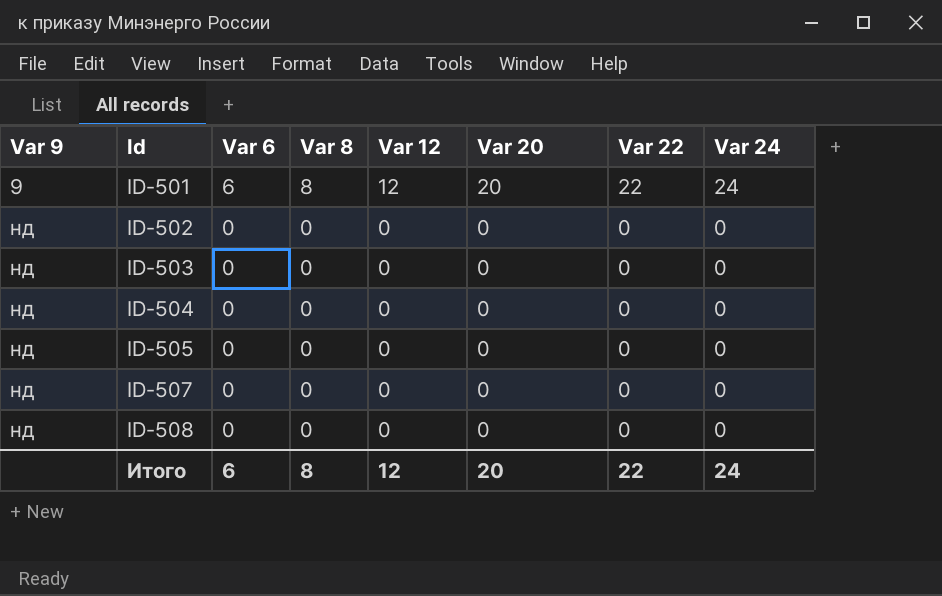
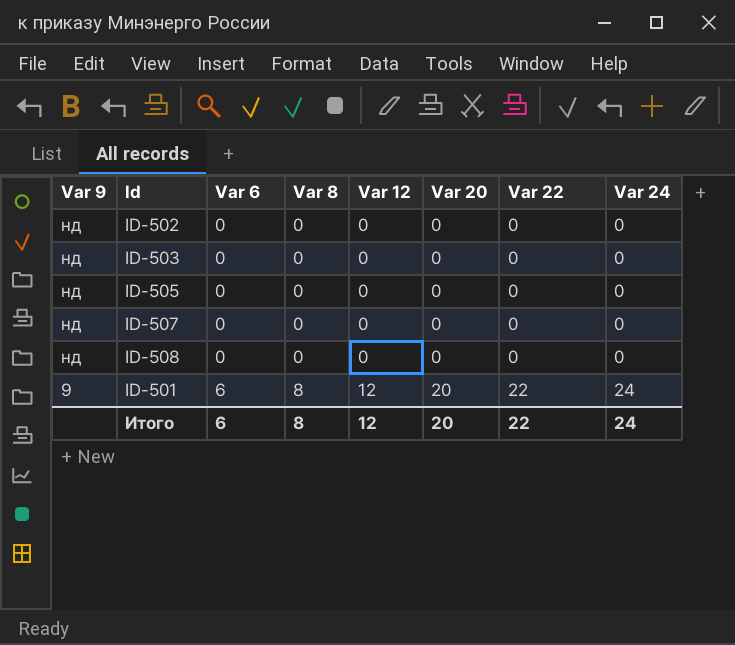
row order: Var 9 ascending -> Var 9 descending
row ID-504: нд | 0 | 0 | 0 | 0 | 0 | 0 -> none

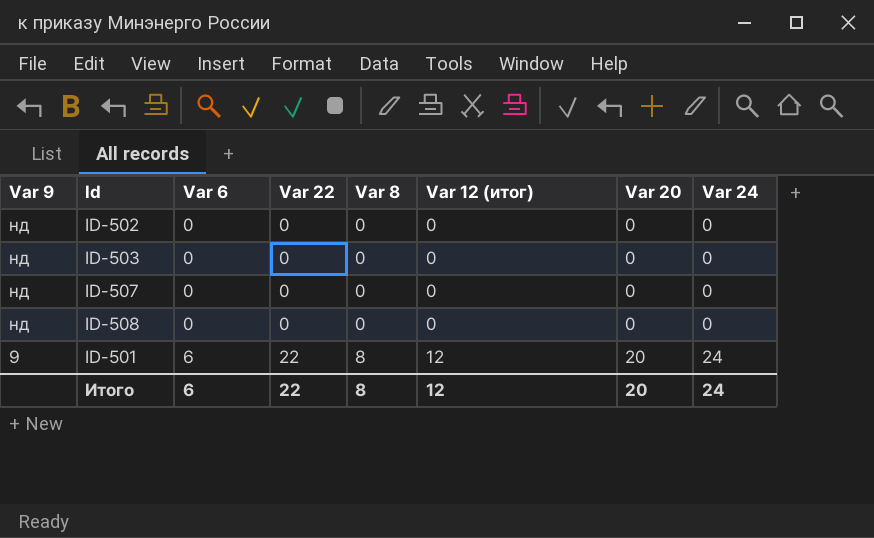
column Var 22 | position: 7 -> 4
column name: Var 12 -> Var 12 (итог)
row ID-505: нд | 0 | 0 | 0 | 0 | 0 | 0 -> none

